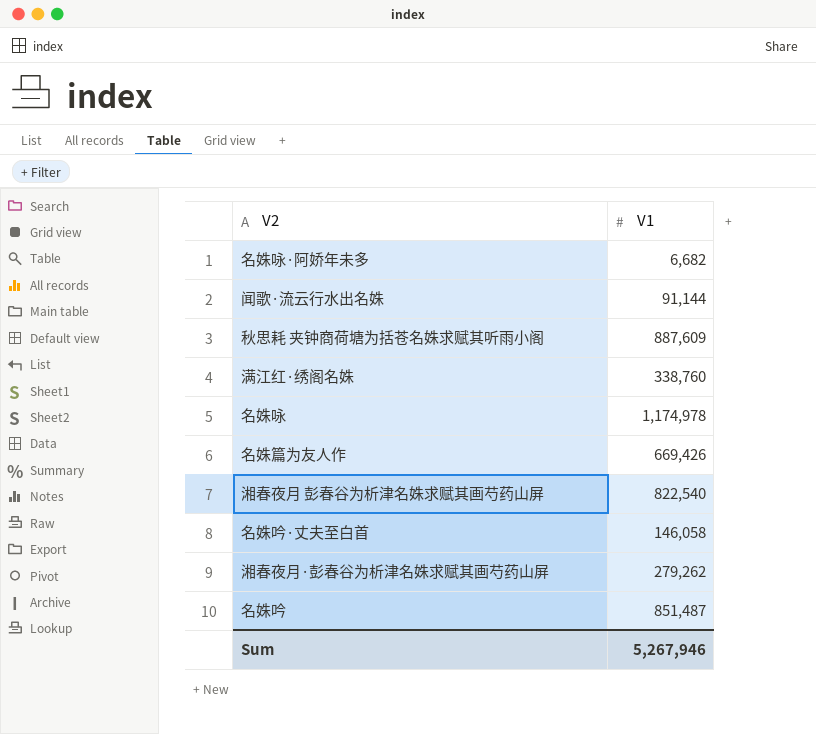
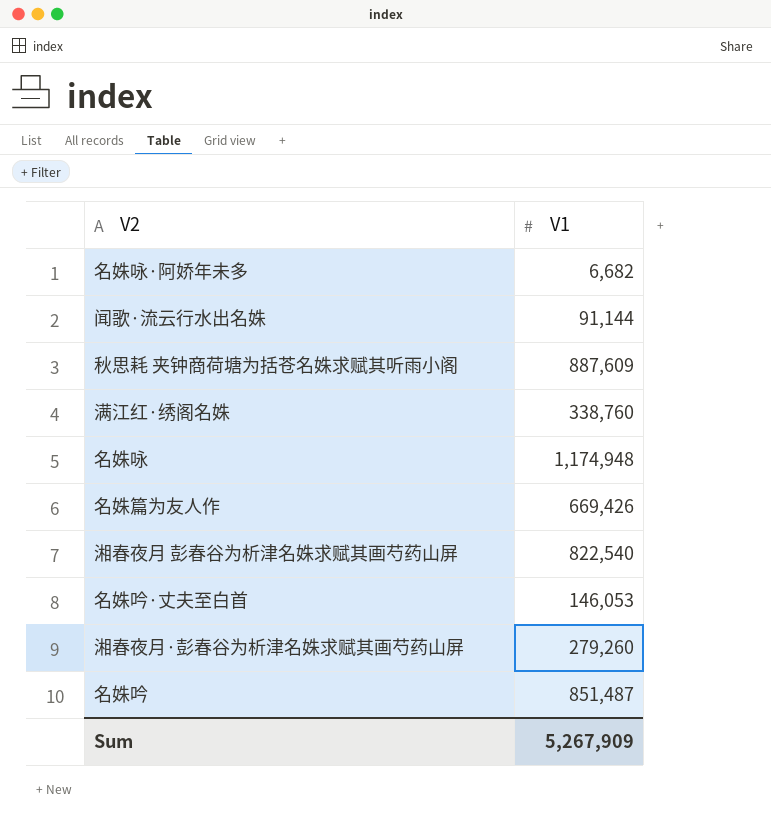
名姝咏 | V1: 1,174,978 -> 1,174,948
名姝吟·丈夫至白首 | V1: 146,058 -> 146,053
湘春夜月·彭春谷为析津名姝求赋其画芍药山屏 | V1: 279,262 -> 279,260
Sum | V1: 5,267,946 -> 5,267,909

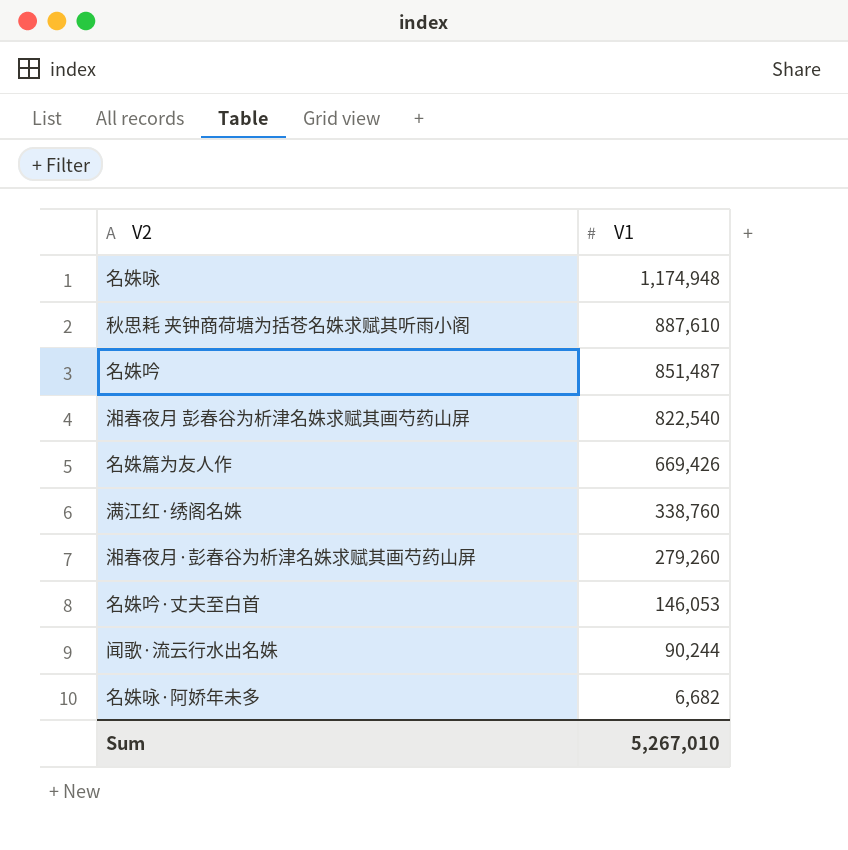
row order: none -> V1 descending
秋思耗 夹钟商荷塘为括苍名姝求赋其听雨小阁 | V1: 887,609 -> 887,610
闻歌·流云行水出名姝 | V1: 91,144 -> 90,244
Sum | V1: 5,267,909 -> 5,267,010

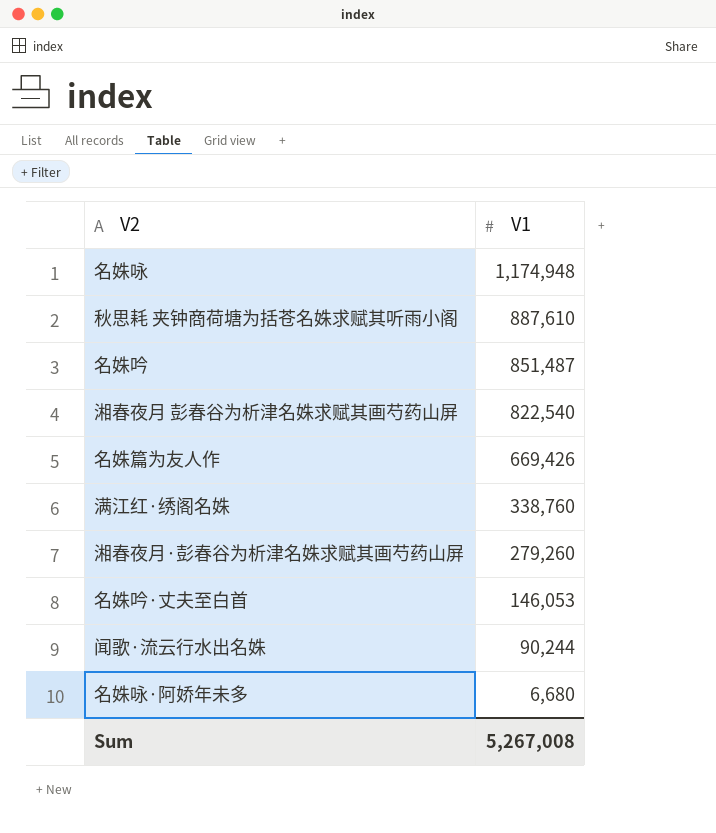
名姝咏·阿娇年未多 | V1: 6,682 -> 6,680
Sum | V1: 5,267,010 -> 5,267,008

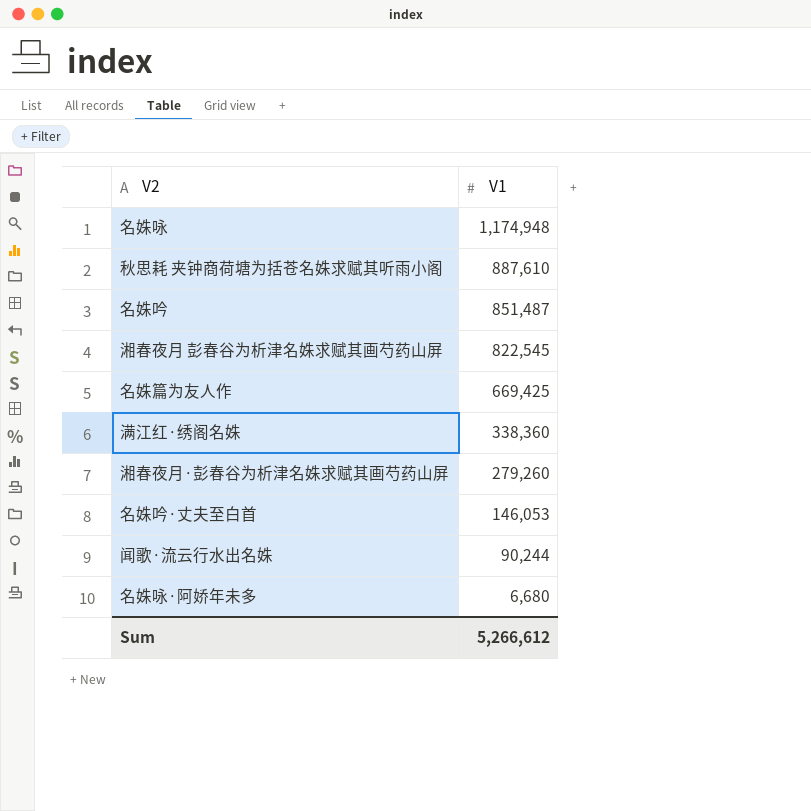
湘春夜月 彭春谷为析津名姝求赋其画芍药山屏 | V1: 822,540 -> 822,545
名姝篇为友人作 | V1: 669,426 -> 669,425
满江红·绣阁名姝 | V1: 338,760 -> 338,360
Sum | V1: 5,267,008 -> 5,266,612

